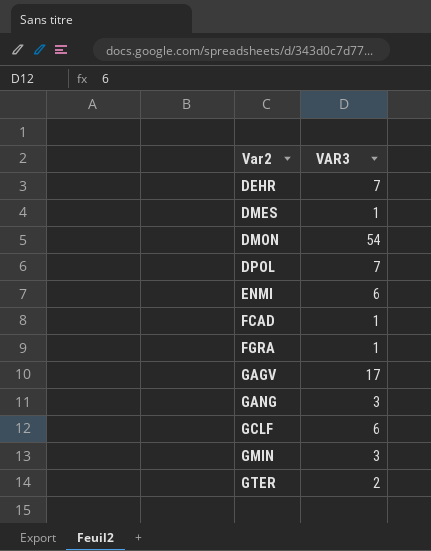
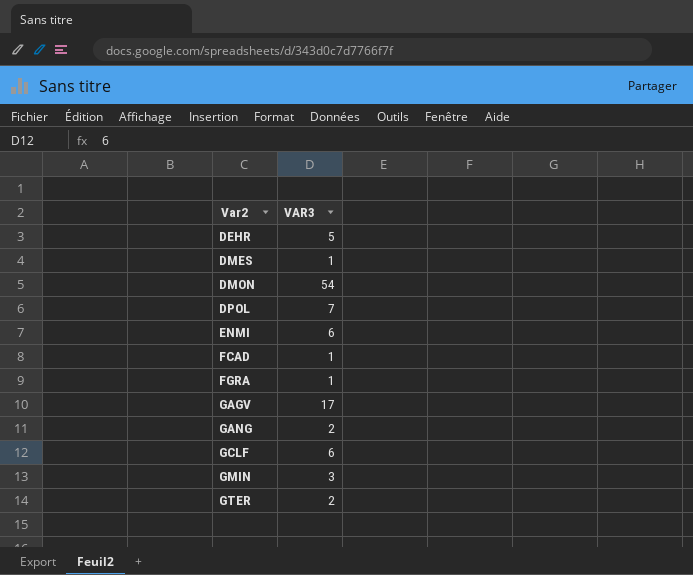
DEHR | VAR3: 7 -> 5
GANG | VAR3: 3 -> 2

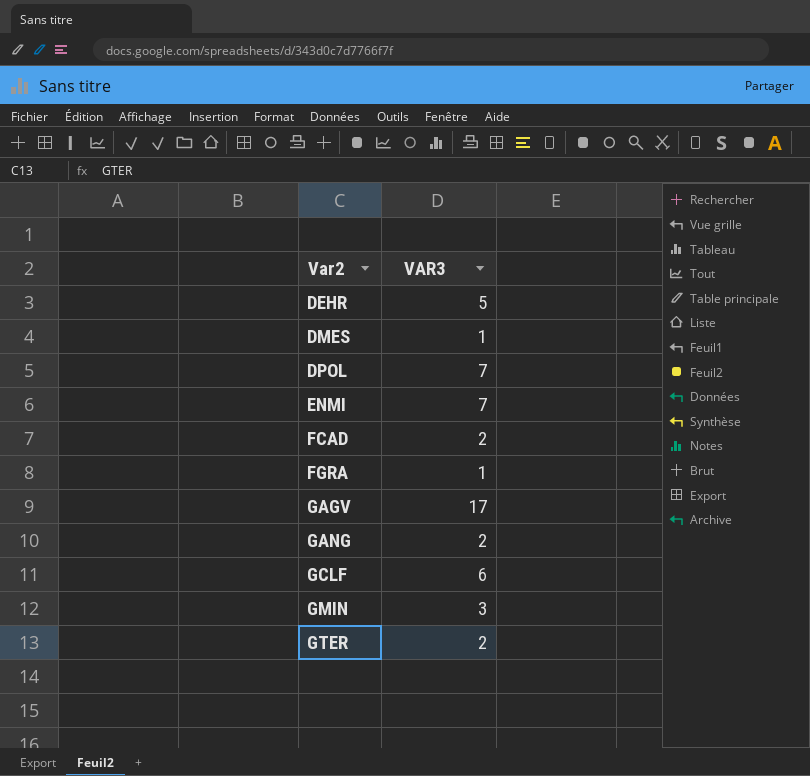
row DMON: 54 -> none
ENMI | VAR3: 6 -> 7
FCAD | VAR3: 1 -> 2

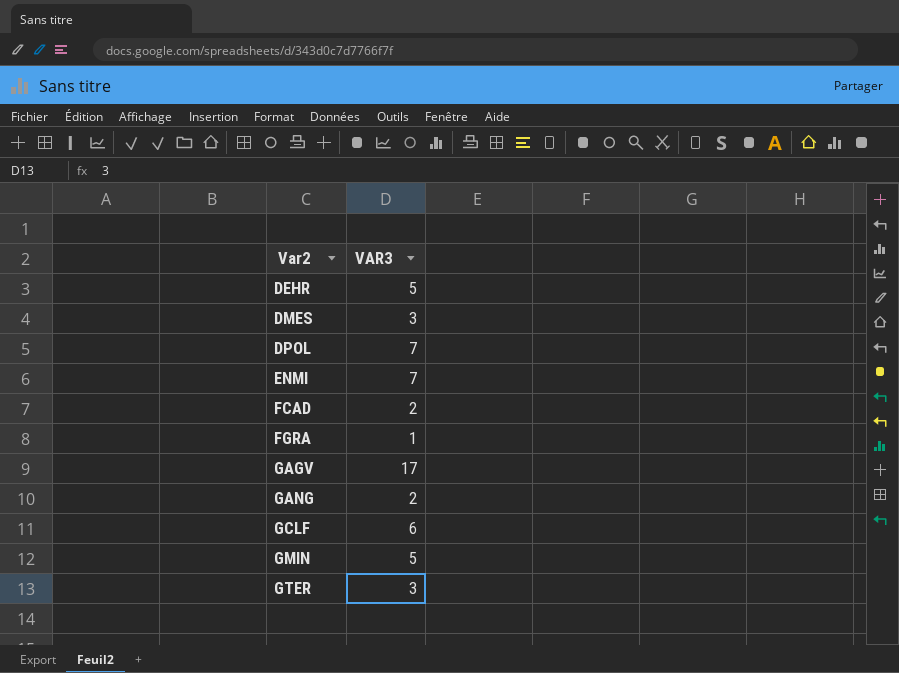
DMES | VAR3: 1 -> 3
GMIN | VAR3: 3 -> 5
GTER | VAR3: 2 -> 3

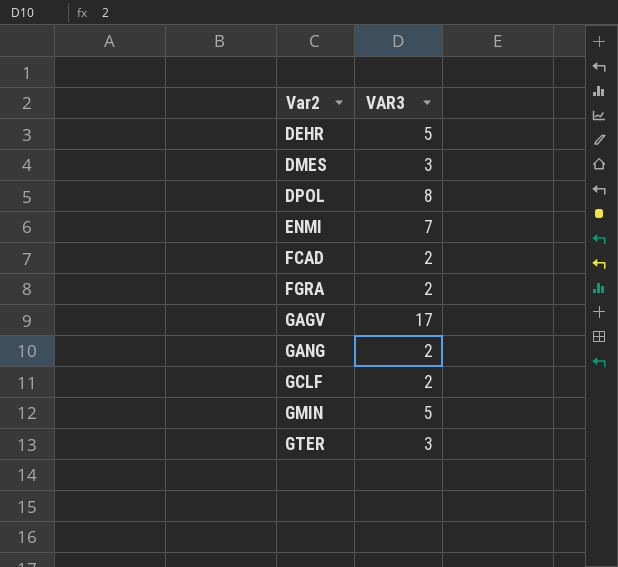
DPOL | VAR3: 7 -> 8
FGRA | VAR3: 1 -> 2
GCLF | VAR3: 6 -> 2

